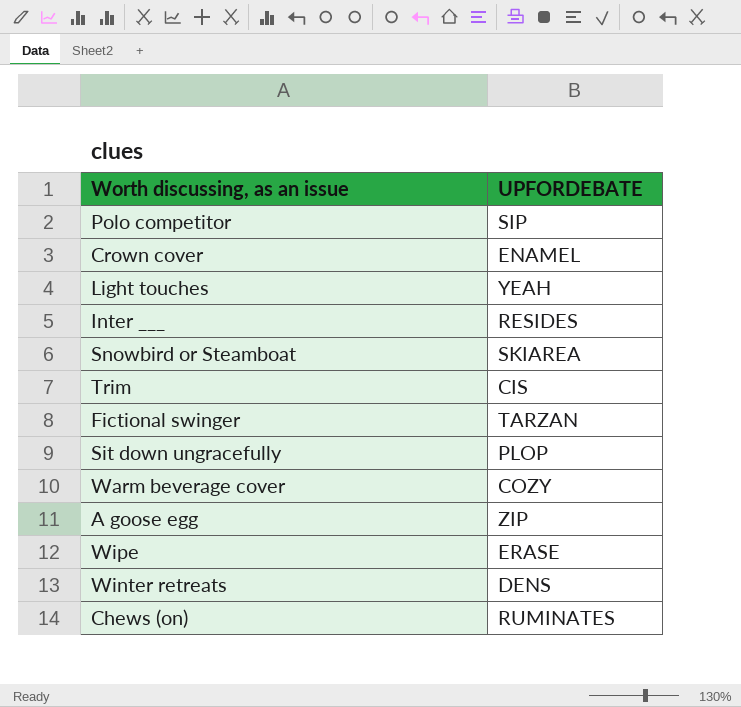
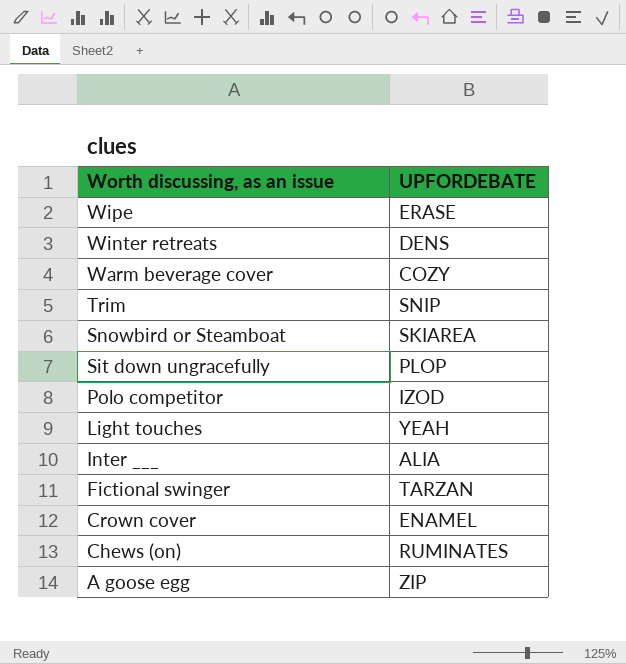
row order: none -> Worth discussing, as an issue descending
Trim | UPFORDEBATE: CIS -> SNIP
Polo competitor | UPFORDEBATE: SIP -> IZOD
Inter ___ | UPFORDEBATE: RESIDES -> ALIA

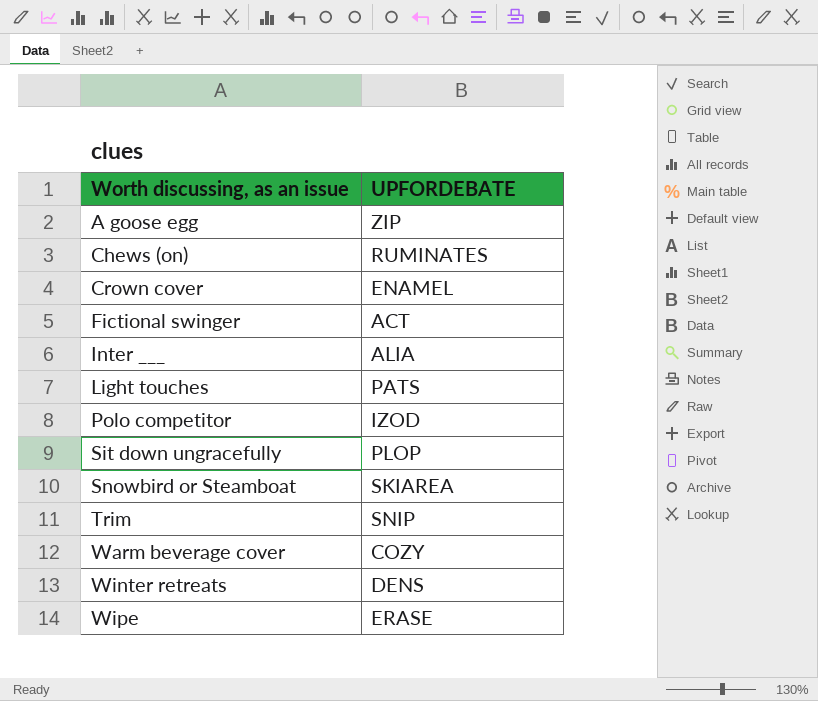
row order: Worth discussing, as an issue descending -> Worth discussing, as an issue ascending
Fictional swinger | UPFORDEBATE: TARZAN -> ACT
Light touches | UPFORDEBATE: YEAH -> PATS

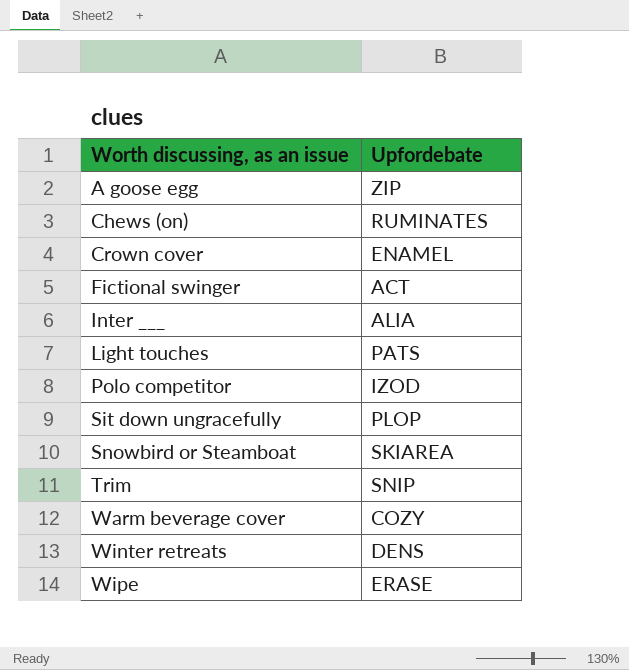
column name: UPFORDEBATE -> Upfordebate

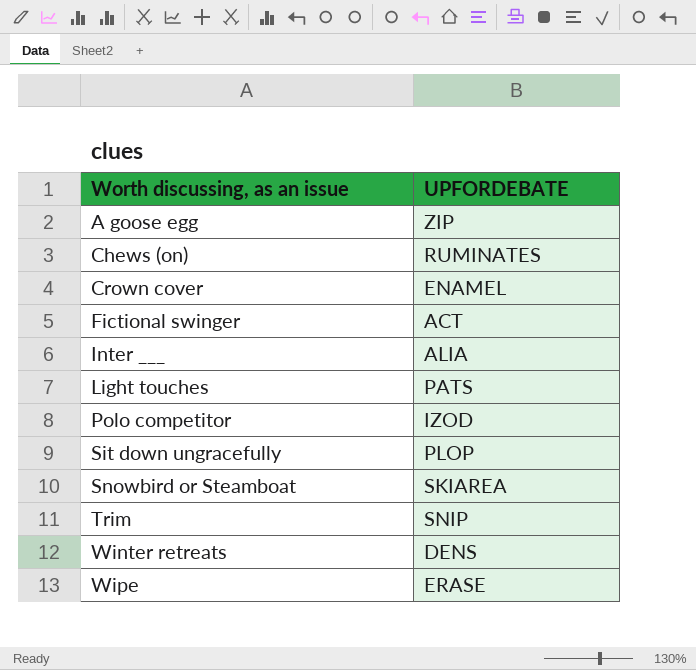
column name: Upfordebate -> UPFORDEBATE
row Warm beverage cover: COZY -> none

